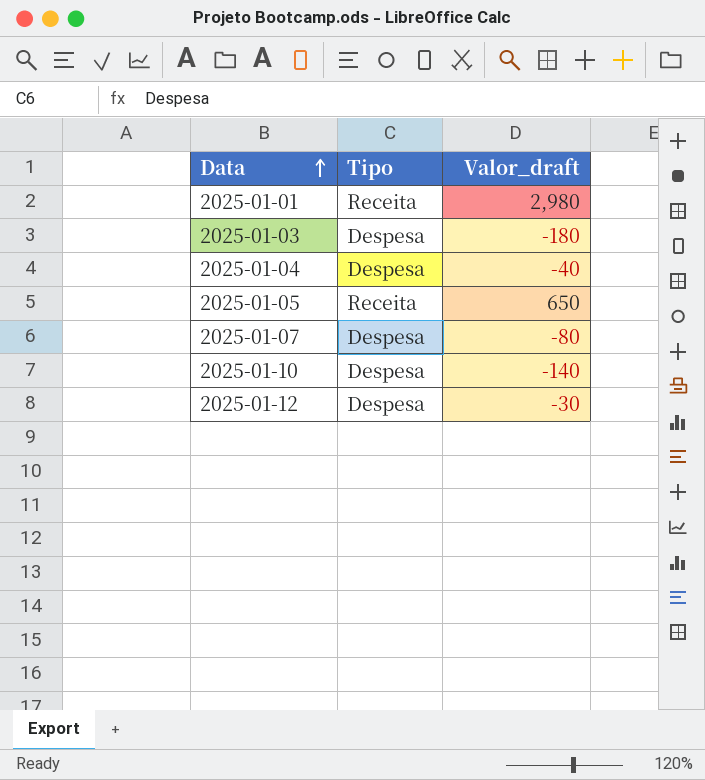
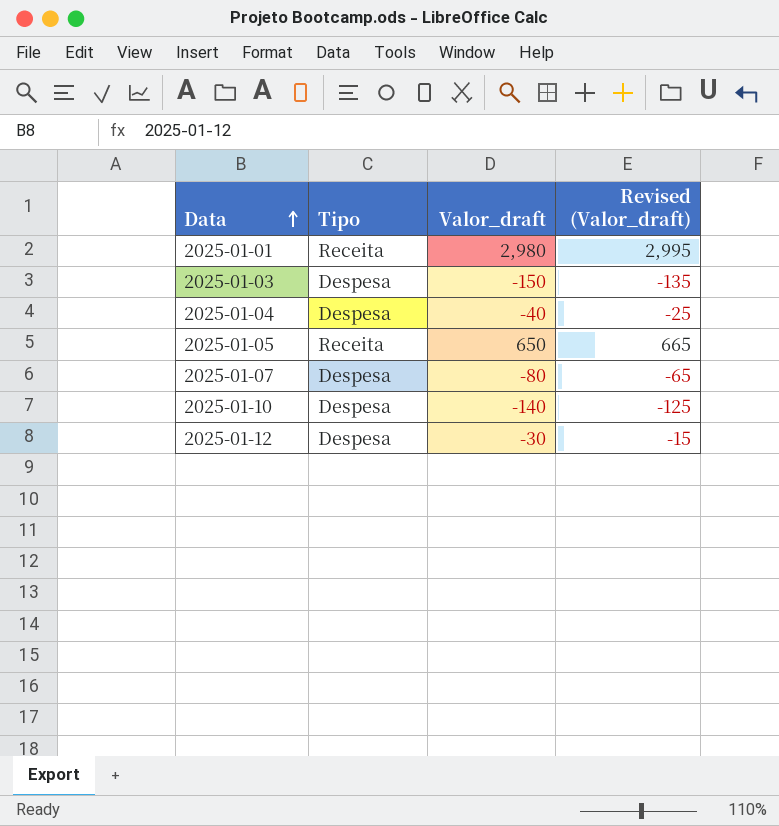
column Revised (Valor_draft) | formula: none -> [Valor_draft] + 15
2025-01-03 | Valor_draft: -180 -> -150

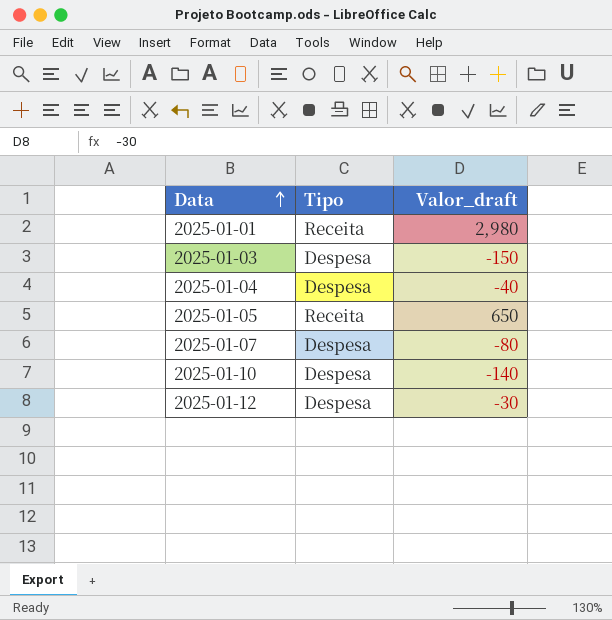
column Revised (Valor_draft) | formula: [Valor_draft] + 15 -> none

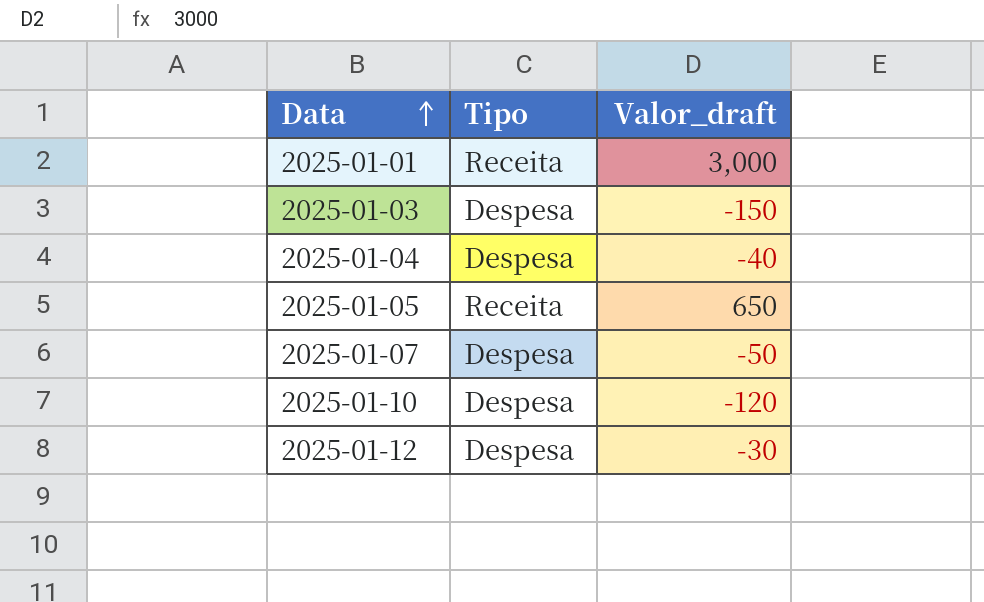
2025-01-01 | Valor_draft: 2,980 -> 3,000
2025-01-07 | Valor_draft: -80 -> -50
2025-01-10 | Valor_draft: -140 -> -120

